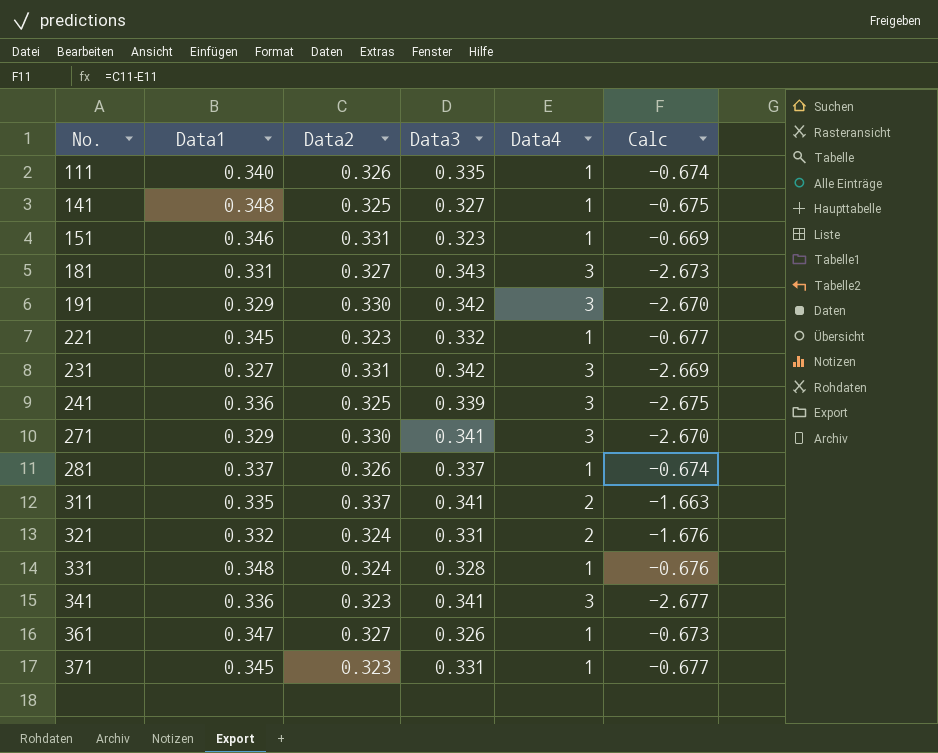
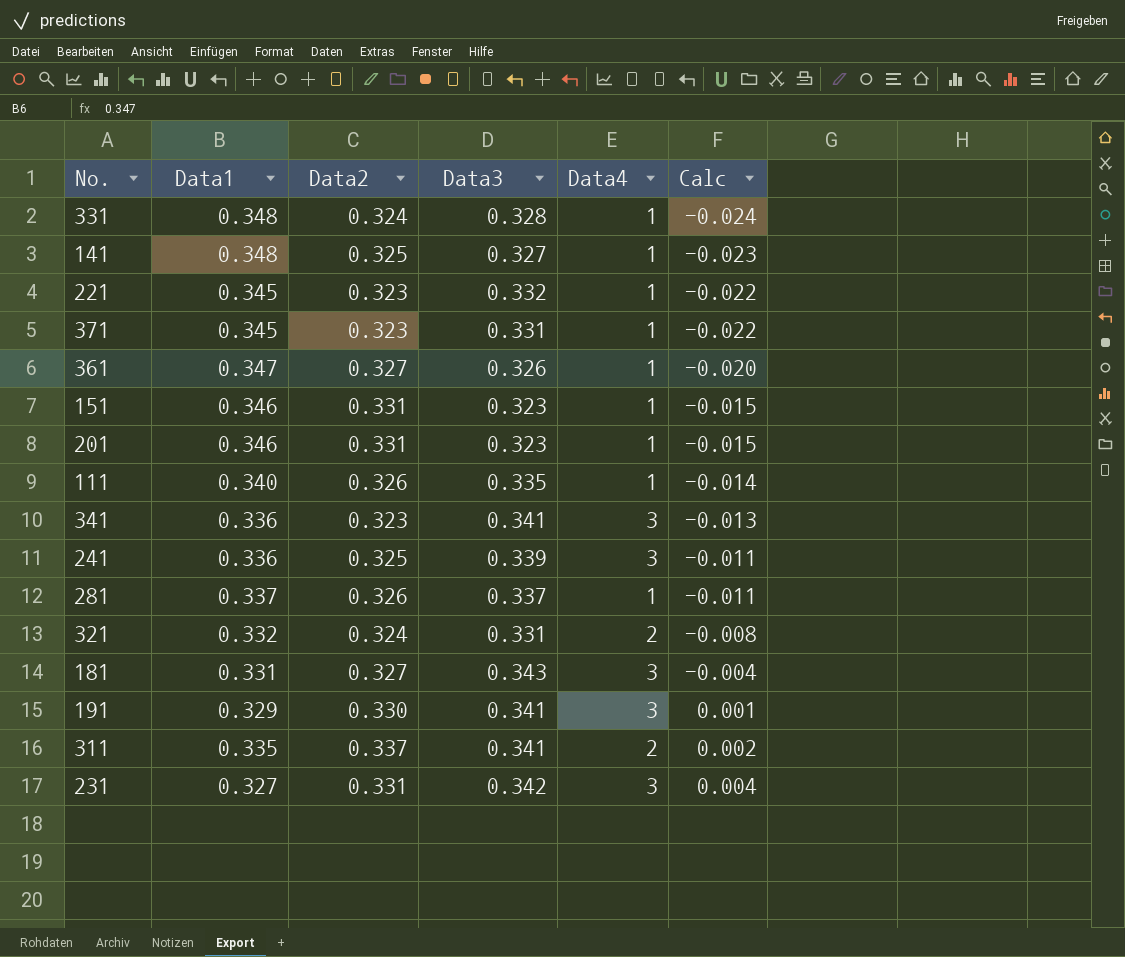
row order: No. ascending -> Calc ascending
column Calc | formula: [Data2] - [Data4] -> [Data2] - [Data1]
row 271: 0.329 | 0.330 | 0.341 | 3 | -2.670 -> none
row 201: none -> 0.346 | 0.331 | 0.323 | 1 | -0.015
191 | Data3: 0.342 -> 0.341

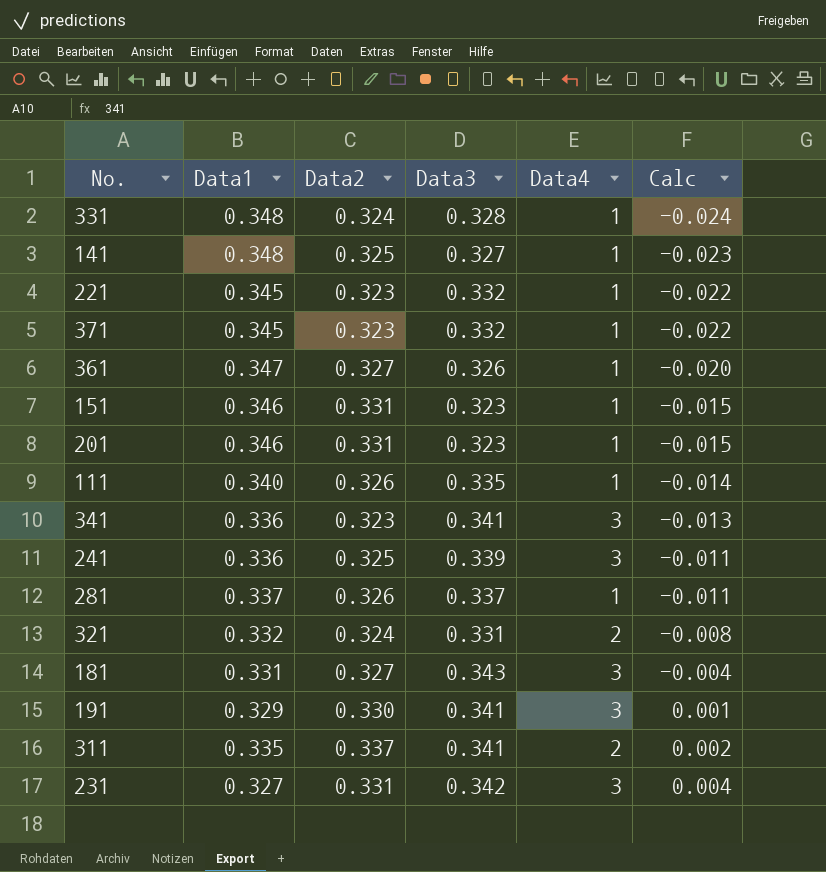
371 | Data3: 0.331 -> 0.332

